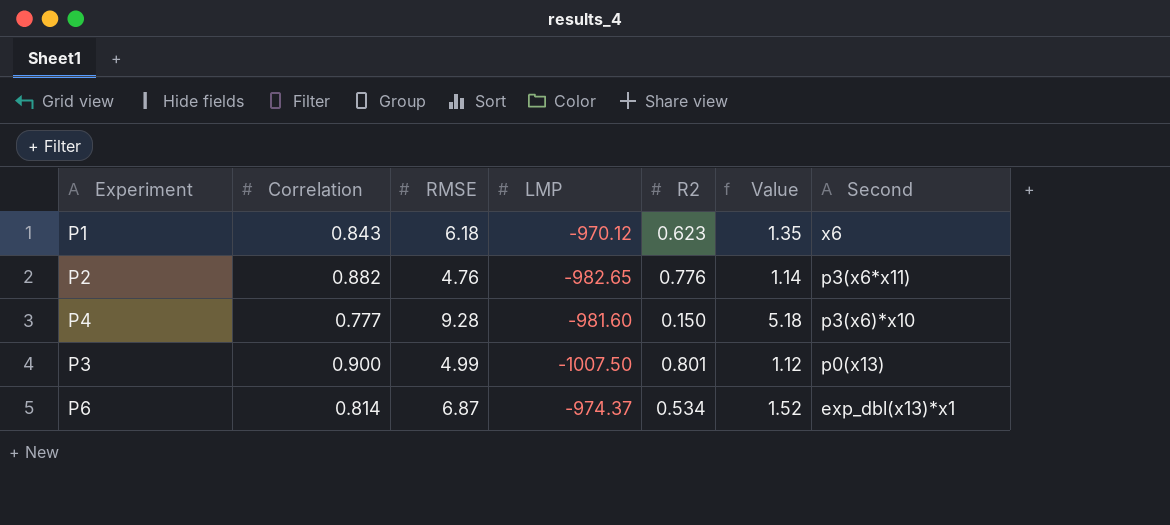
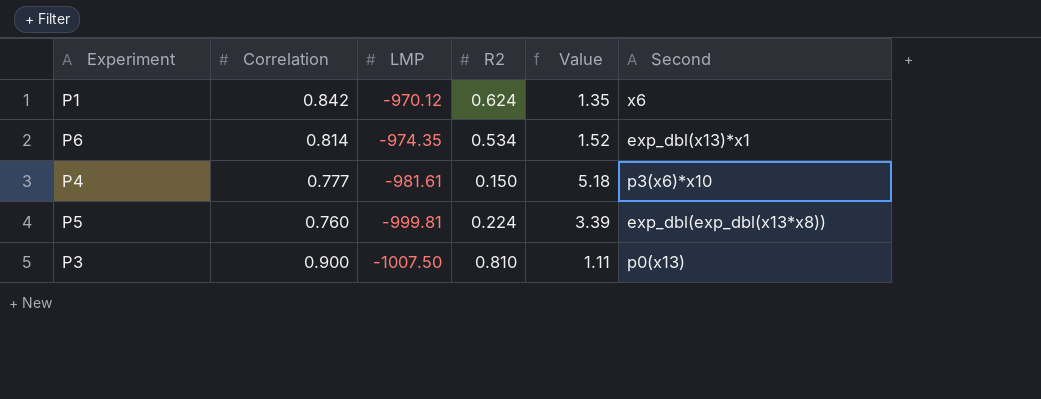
row order: Second descending -> LMP descending
column RMSE | position: 3 -> none
row P2: 0.882 | 4.76 | -982.65 | 0.776 | 1.14 | p3(x6*x11) -> none
P1 | Correlation: 0.843 -> 0.842
P1 | R2: 0.623 -> 0.624
P6 | LMP: -974.37 -> -974.35
P4 | LMP: -981.60 -> -981.61
row P5: none -> 0.760 | -999.81 | 0.224 | 3.39 | exp_dbl(exp_dbl(x13*x8))
P3 | R2: 0.801 -> 0.810
P3 | Value: 1.12 -> 1.11

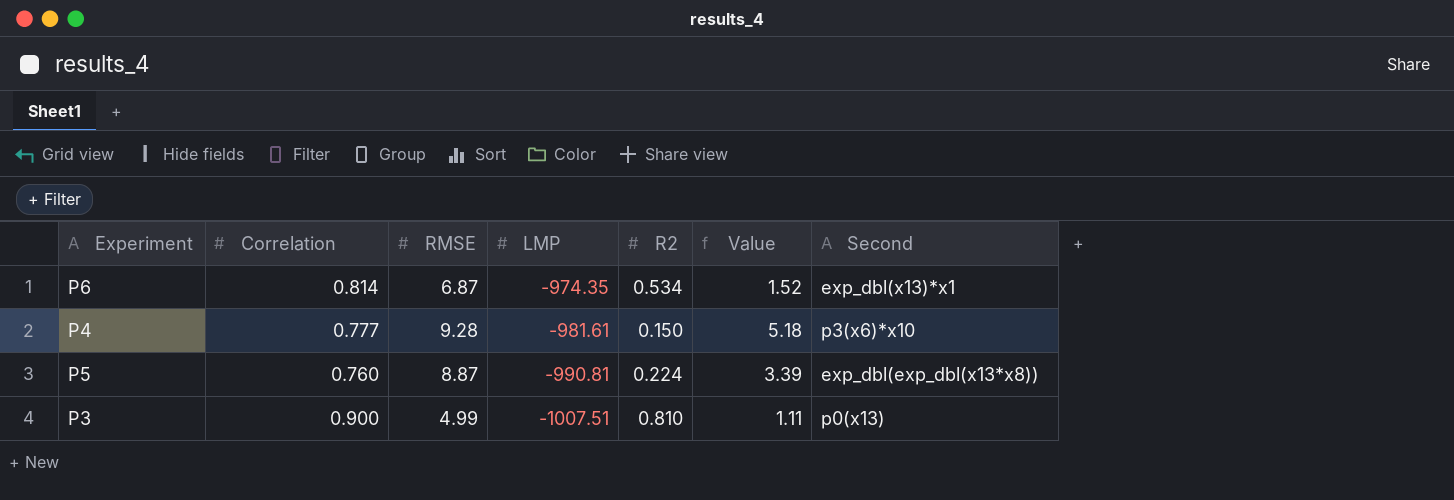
column RMSE | position: none -> 3
row P1: 0.842 | -970.12 | 0.624 | 1.35 | x6 -> none
P5 | LMP: -999.81 -> -990.81
P3 | LMP: -1007.50 -> -1007.51

